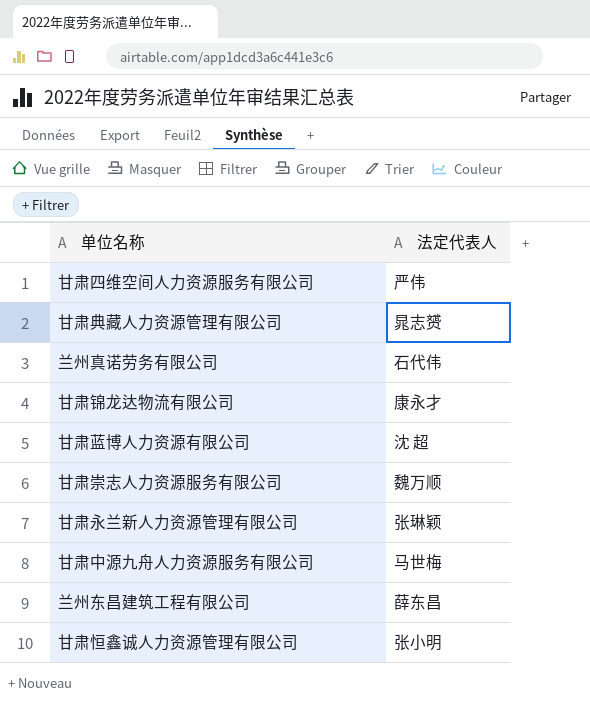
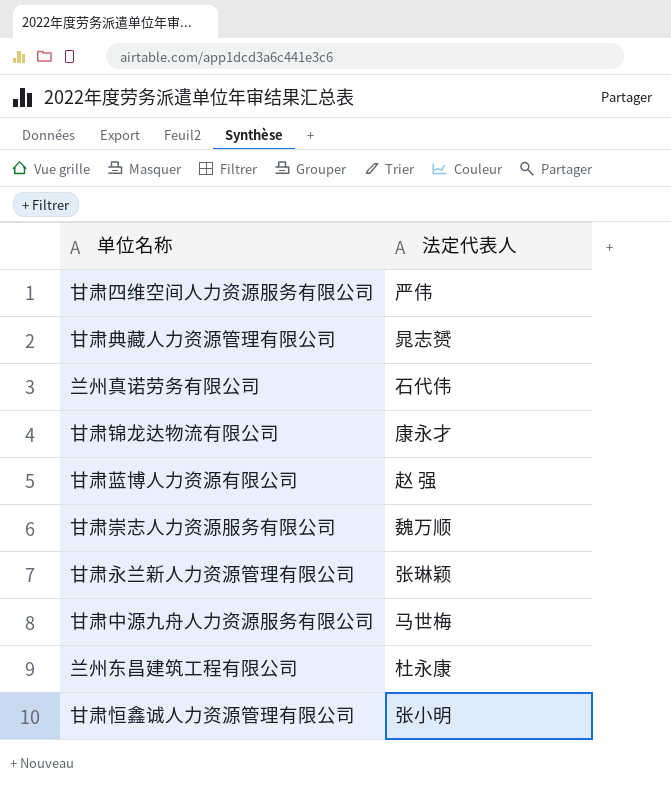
甘肃蓝博人力资源有限公司 | 法定代表人: 沈 超 -> 赵 强
兰州东昌建筑工程有限公司 | 法定代表人: 薛东昌 -> 杜永康

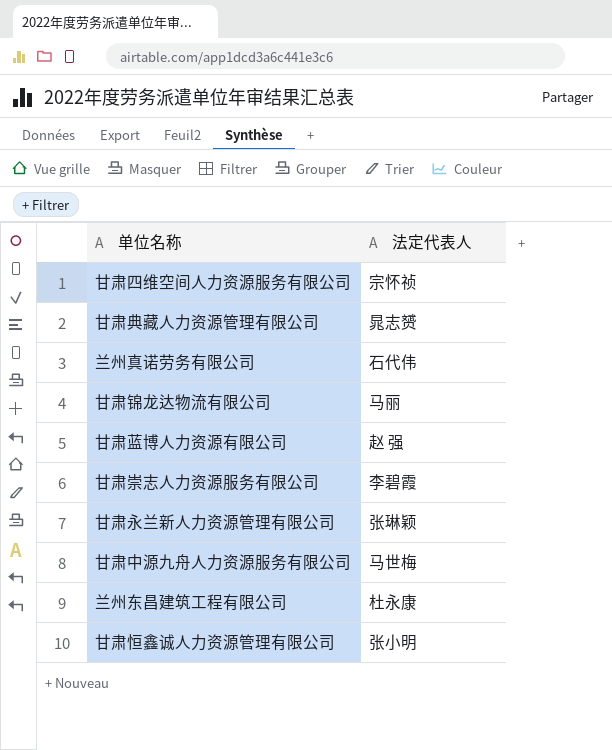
甘肃四维空间人力资源服务有限公司 | 法定代表人: 严伟 -> 宗怀祯
甘肃锦龙达物流有限公司 | 法定代表人: 康永才 -> 马丽
甘肃崇志人力资源服务有限公司 | 法定代表人: 魏万顺 -> 李碧霞

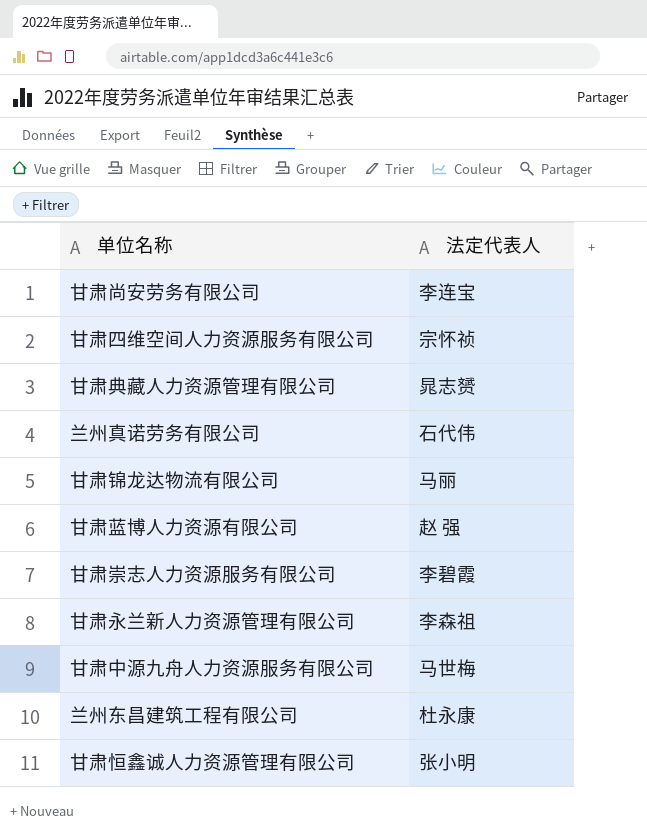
row 甘肃尚安劳务有限公司: none -> 李连宝
甘肃永兰新人力资源管理有限公司 | 法定代表人: 张琳颖 -> 李森祖

